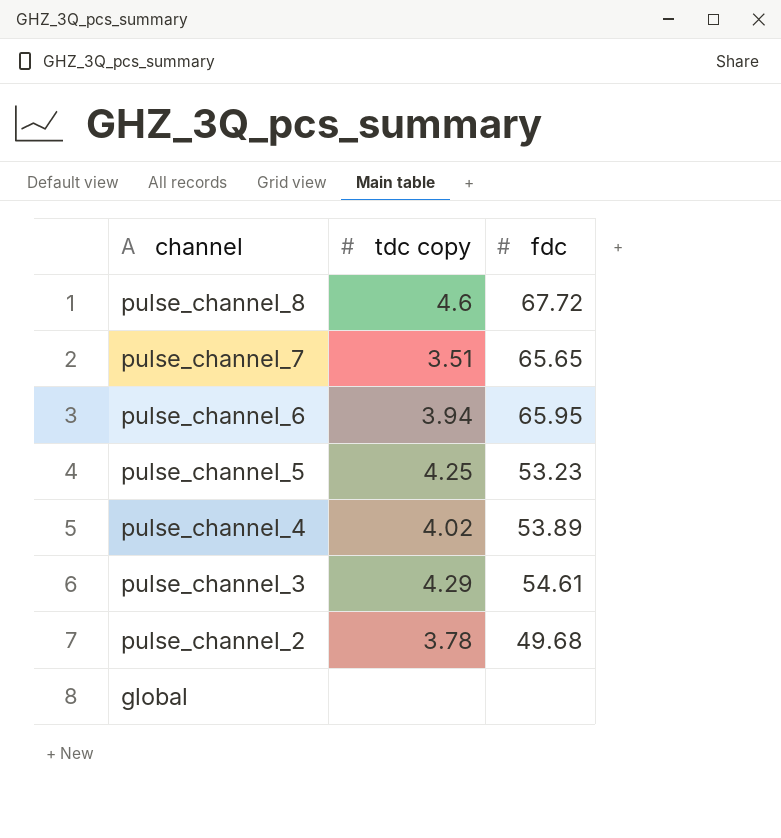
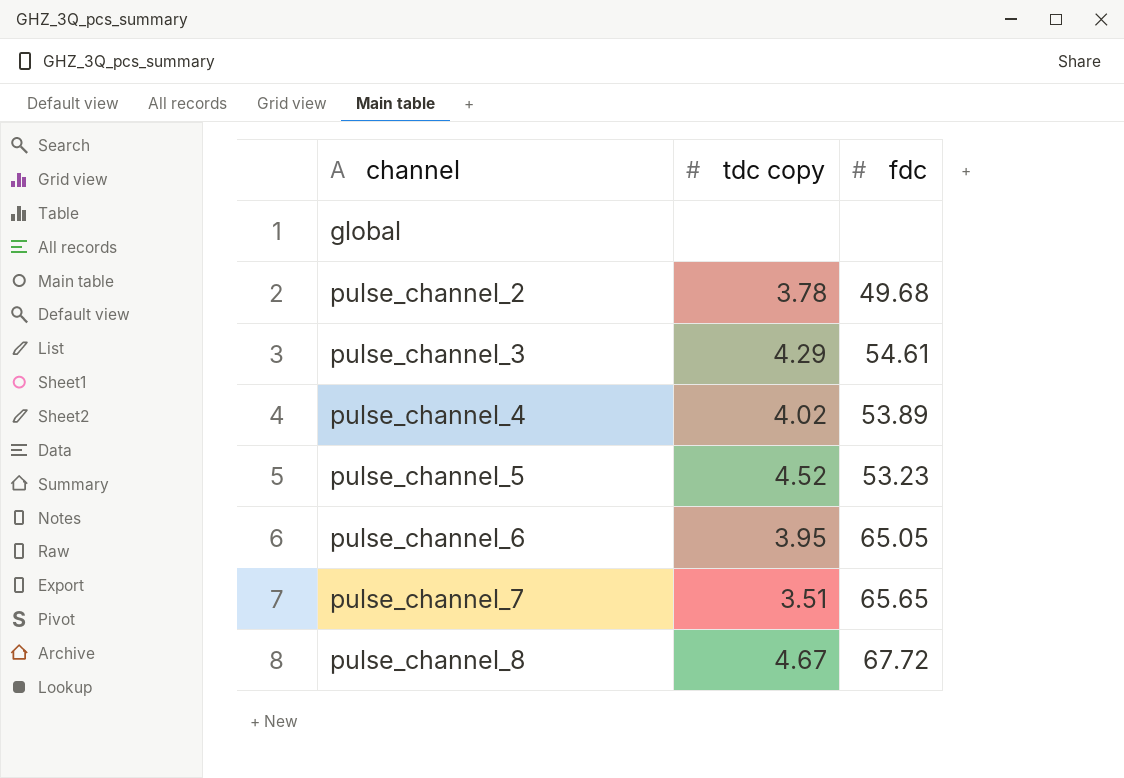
row order: channel descending -> channel ascending
pulse_channel_5 | tdc copy: 4.25 -> 4.52
pulse_channel_6 | tdc copy: 3.94 -> 3.95
pulse_channel_6 | fdc: 65.95 -> 65.05
pulse_channel_8 | tdc copy: 4.6 -> 4.67

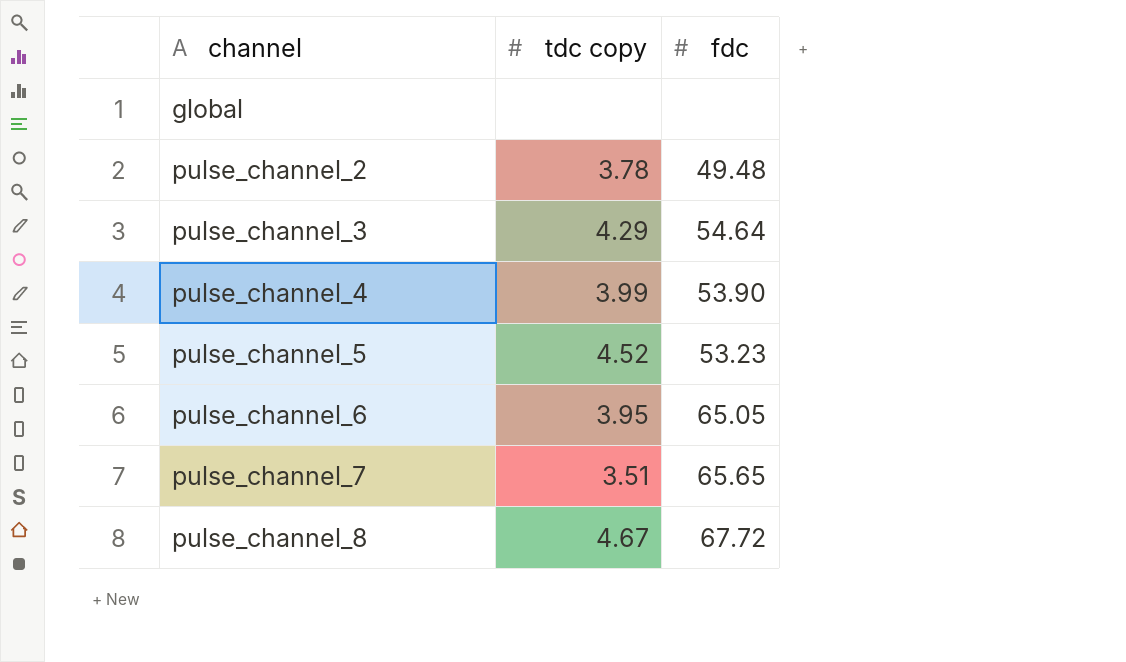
pulse_channel_2 | fdc: 49.68 -> 49.48
pulse_channel_3 | fdc: 54.61 -> 54.64
pulse_channel_4 | tdc copy: 4.02 -> 3.99
pulse_channel_4 | fdc: 53.89 -> 53.90

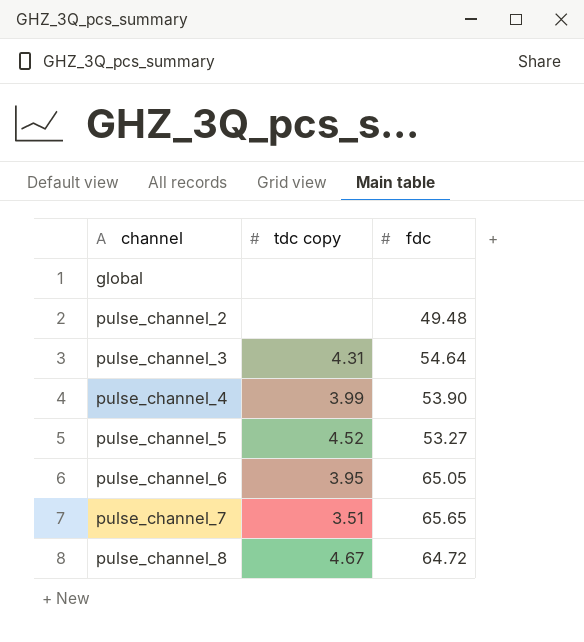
pulse_channel_2 | tdc copy: 3.78 -> none
pulse_channel_3 | tdc copy: 4.29 -> 4.31
pulse_channel_5 | fdc: 53.23 -> 53.27
pulse_channel_8 | fdc: 67.72 -> 64.72

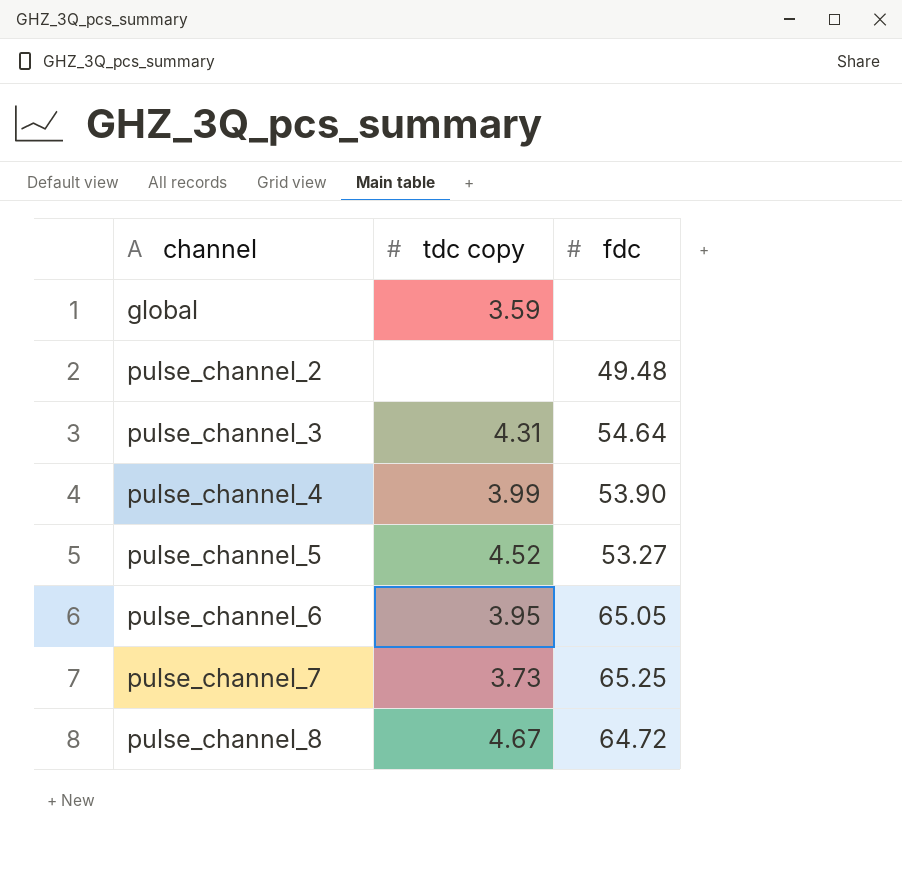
global | tdc copy: none -> 3.59
pulse_channel_7 | tdc copy: 3.51 -> 3.73
pulse_channel_7 | fdc: 65.65 -> 65.25

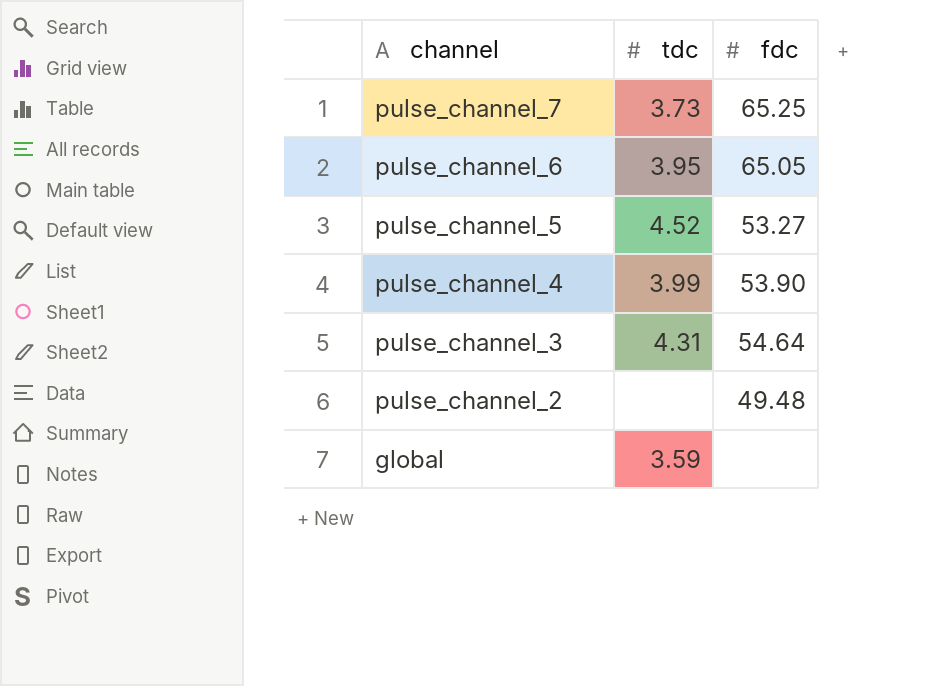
row order: channel ascending -> channel descending
column name: tdc copy -> tdc
row pulse_channel_8: 4.67 | 64.72 -> none

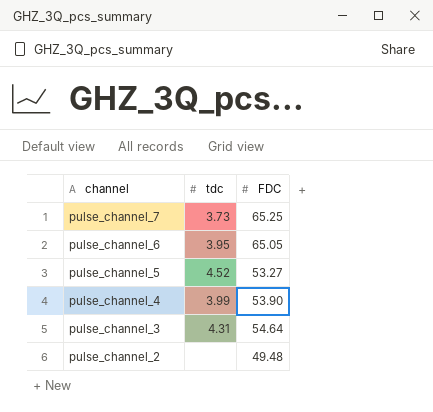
column name: fdc -> FDC
row global: 3.59 | none -> none

